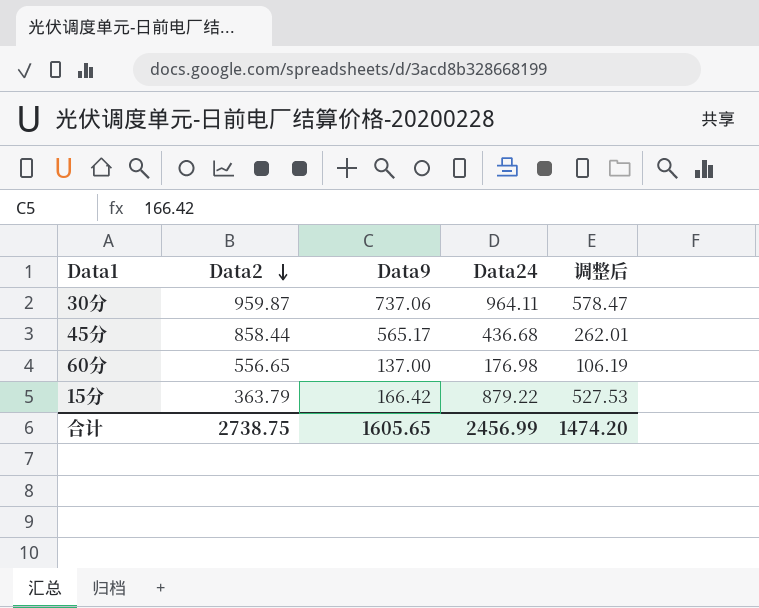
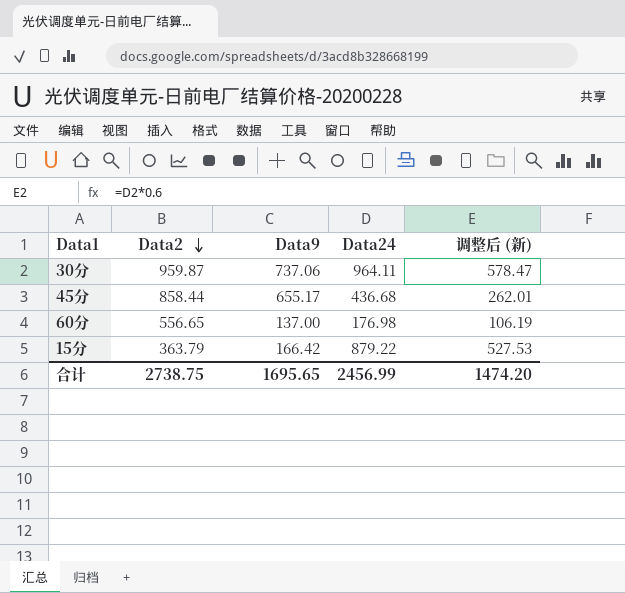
column name: 调整后 -> 调整后 (新)
45分 | Data9: 565.17 -> 655.17
合计 | Data9: 1605.65 -> 1695.65

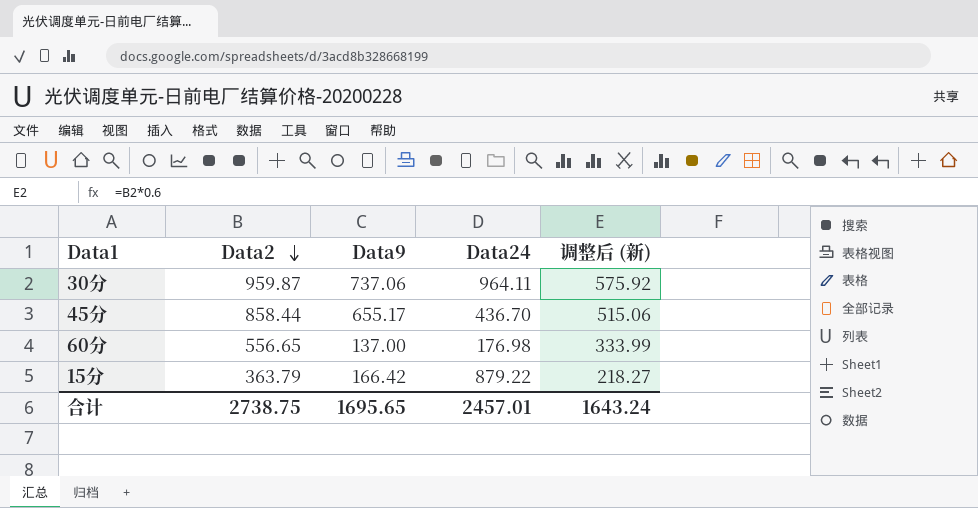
column 调整后 (新) | formula: [Data24] * 0.6 -> [Data2] * 0.6
45分 | Data24: 436.68 -> 436.70
合计 | Data24: 2456.99 -> 2457.01
合计 | 调整后 (新): 1474.20 -> 1643.24

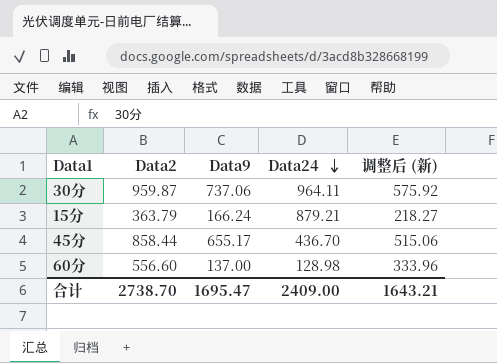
row order: Data2 descending -> Data24 descending
15分 | Data9: 166.42 -> 166.24
15分 | Data24: 879.22 -> 879.21
60分 | Data2: 556.65 -> 556.60
60分 | Data24: 176.98 -> 128.98
60分 | 调整后 (新): 333.99 -> 333.96
合计 | Data2: 2738.75 -> 2738.70
合计 | Data9: 1695.65 -> 1695.47
合计 | Data24: 2457.01 -> 2409.00
合计 | 调整后 (新): 1643.24 -> 1643.21

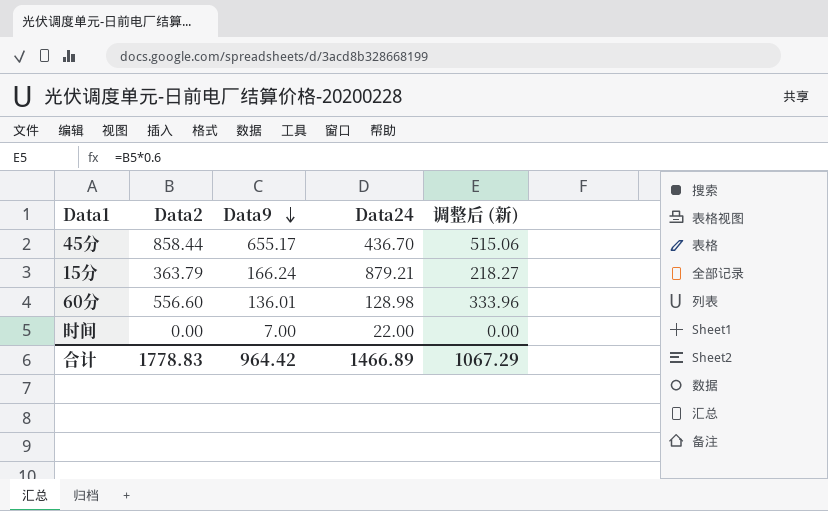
row order: Data24 descending -> Data9 descending
row 30分: 959.87 | 737.06 | 964.11 | 575.92 -> none
60分 | Data9: 137.00 -> 136.01
row 时间: none -> 0.00 | 7.00 | 22.00 | 0.00
合计 | Data2: 2738.70 -> 1778.83
合计 | Data9: 1695.47 -> 964.42
合计 | Data24: 2409.00 -> 1466.89
合计 | 调整后 (新): 1643.21 -> 1067.29

